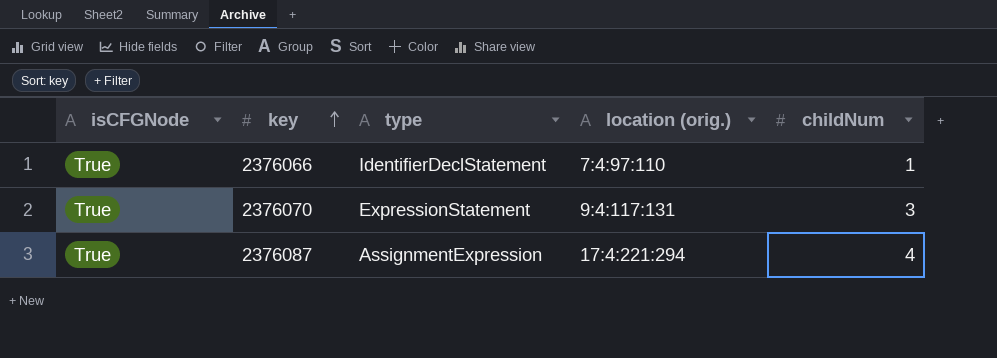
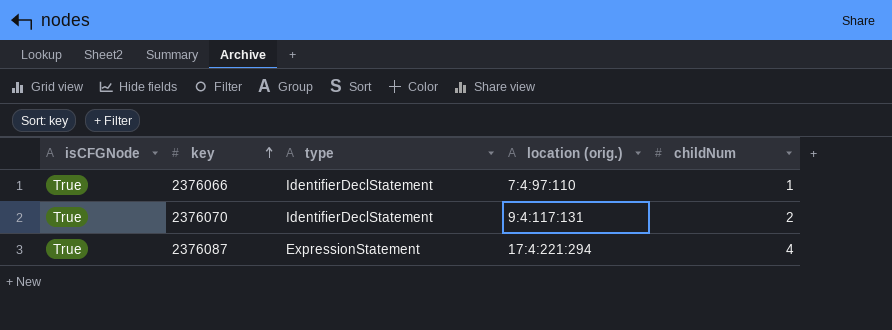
2376070 | type: ExpressionStatement -> IdentifierDeclStatement
2376070 | childNum: 3 -> 2
2376087 | type: AssignmentExpression -> ExpressionStatement

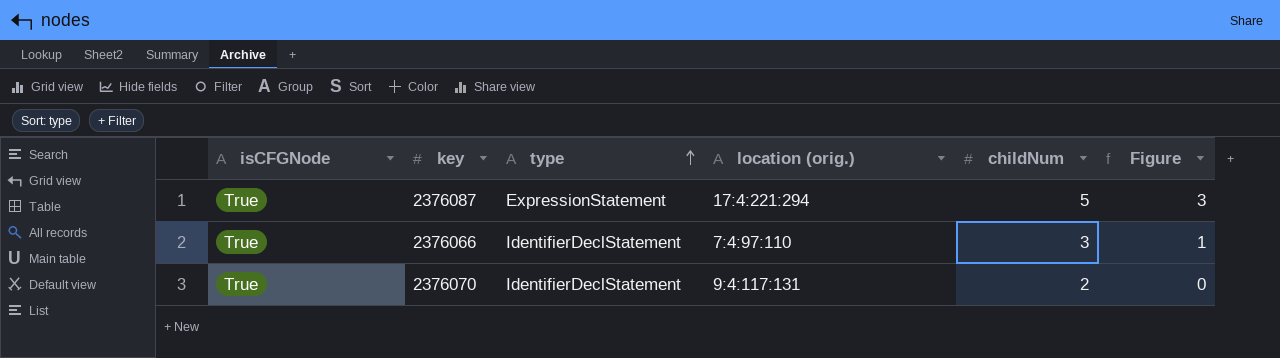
row order: key ascending -> type ascending
column Figure | formula: none -> [childNum] - 2
2376087 | childNum: 4 -> 5
2376066 | childNum: 1 -> 3

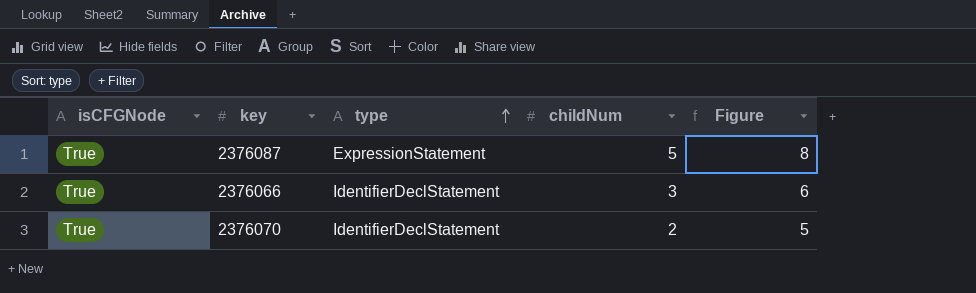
column location (orig.) | position: 4 -> none
column Figure | formula: [childNum] - 2 -> [childNum] + 3

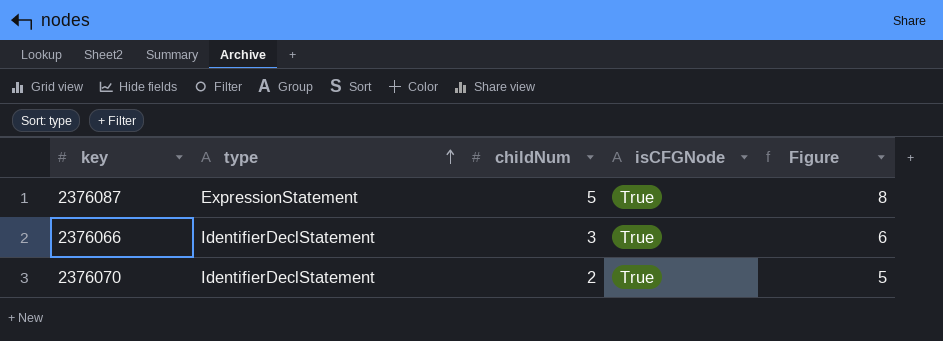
column isCFGNode | position: 1 -> 4

